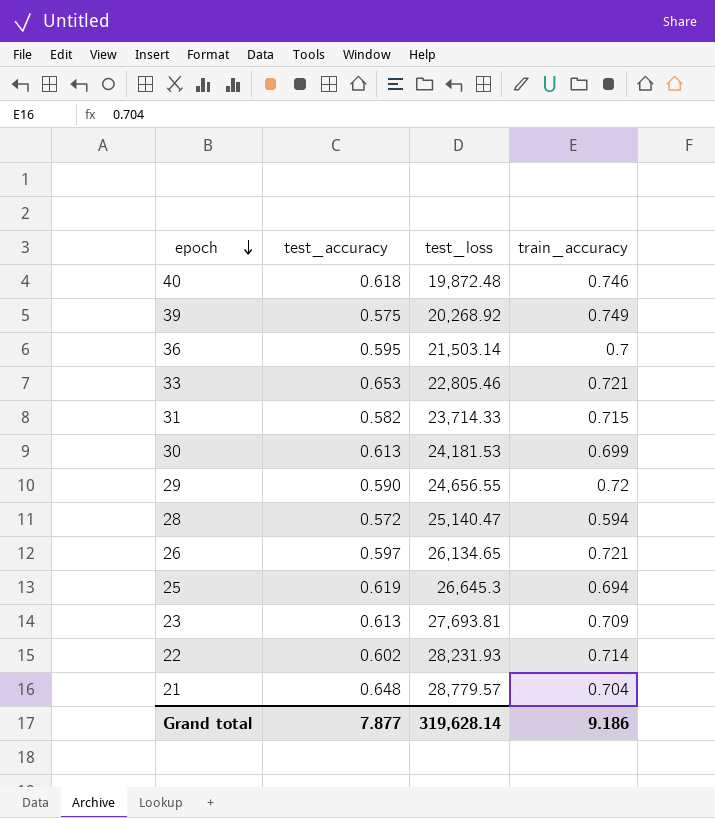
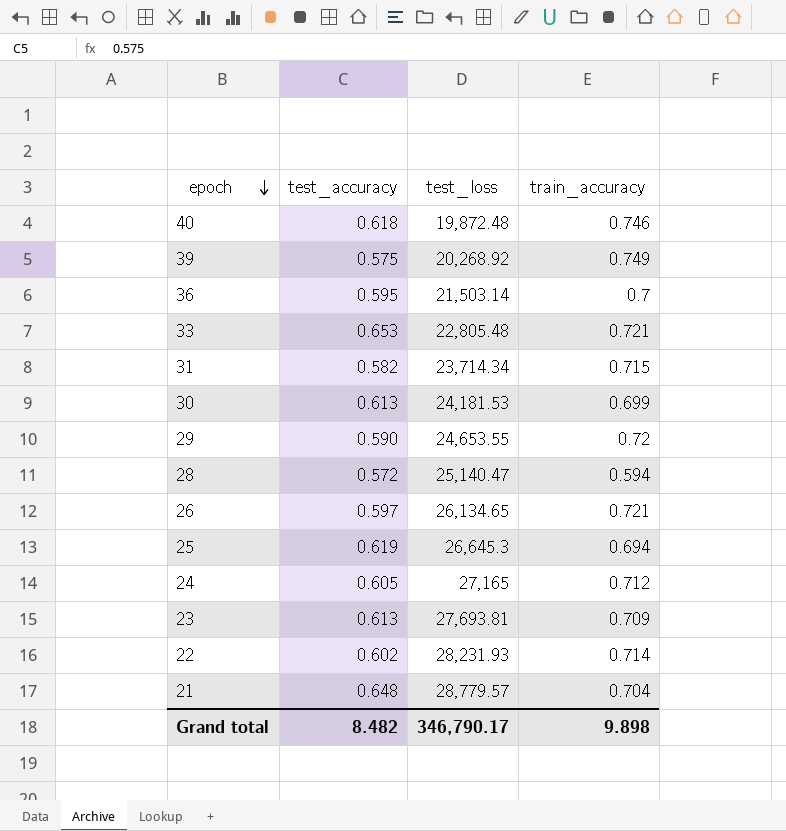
33 | test_loss: 22,805.46 -> 22,805.48
31 | test_loss: 23,714.33 -> 23,714.34
29 | test_loss: 24,656.55 -> 24,653.55
row 24: none -> 0.605 | 27,165 | 0.712
Grand total | test_accuracy: 7.877 -> 8.482
Grand total | test_loss: 319,628.14 -> 346,790.17
Grand total | train_accuracy: 9.186 -> 9.898

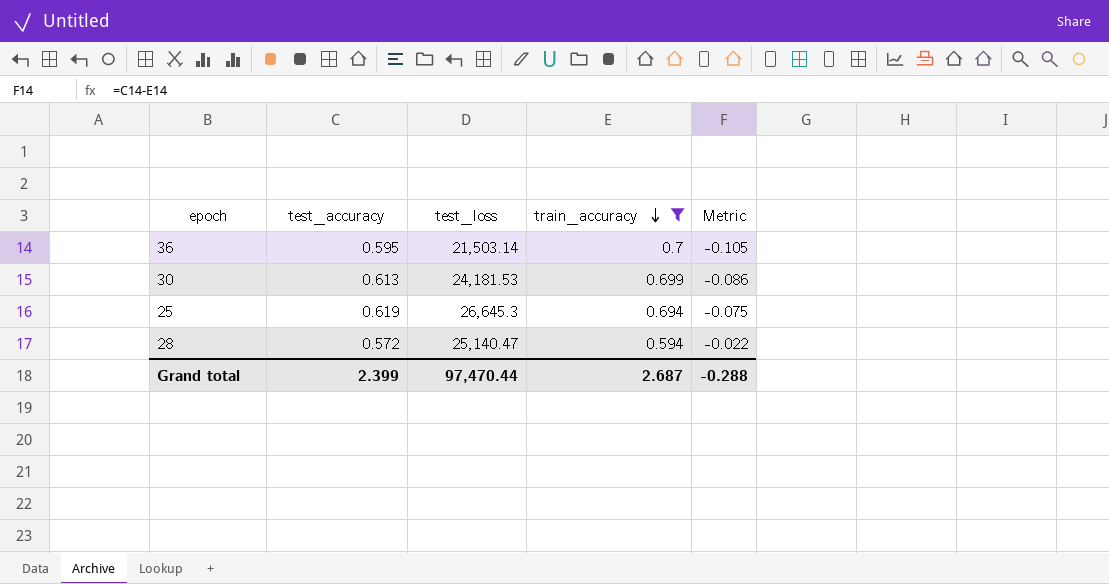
filter: none -> train_accuracy <= 0.7
row order: epoch descending -> train_accuracy descending
column Metric | formula: none -> [test_accuracy] - [train_accuracy]
Grand total | test_accuracy: 8.482 -> 2.399
Grand total | test_loss: 346,790.17 -> 97,470.44
Grand total | train_accuracy: 9.898 -> 2.687

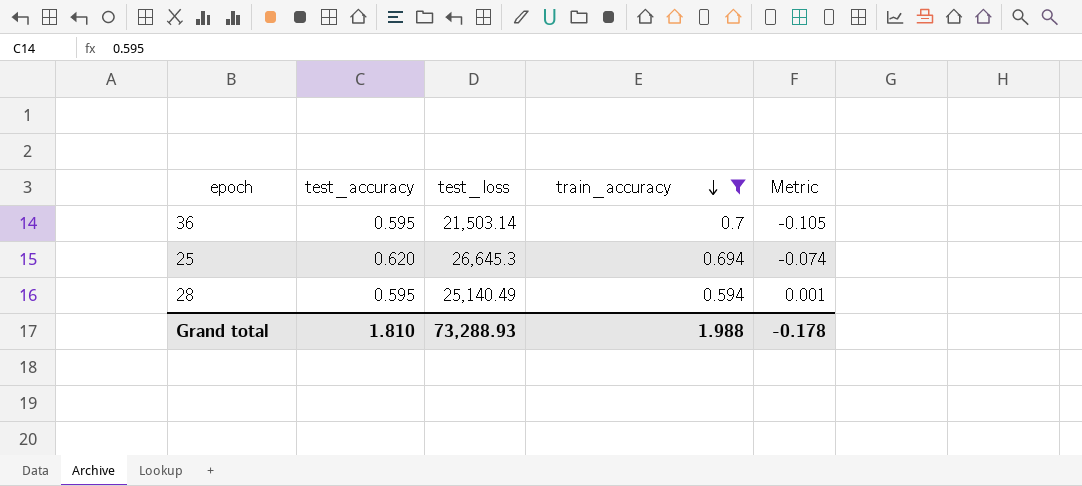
row 30: 0.613 | 24,181.53 | 0.699 | -0.086 -> none
25 | test_accuracy: 0.619 -> 0.620
25 | Metric: -0.075 -> -0.074
28 | test_accuracy: 0.572 -> 0.595
28 | test_loss: 25,140.47 -> 25,140.49
28 | Metric: -0.022 -> 0.001
Grand total | test_accuracy: 2.399 -> 1.810
Grand total | test_loss: 97,470.44 -> 73,288.93
Grand total | train_accuracy: 2.687 -> 1.988
Grand total | Metric: -0.288 -> -0.178

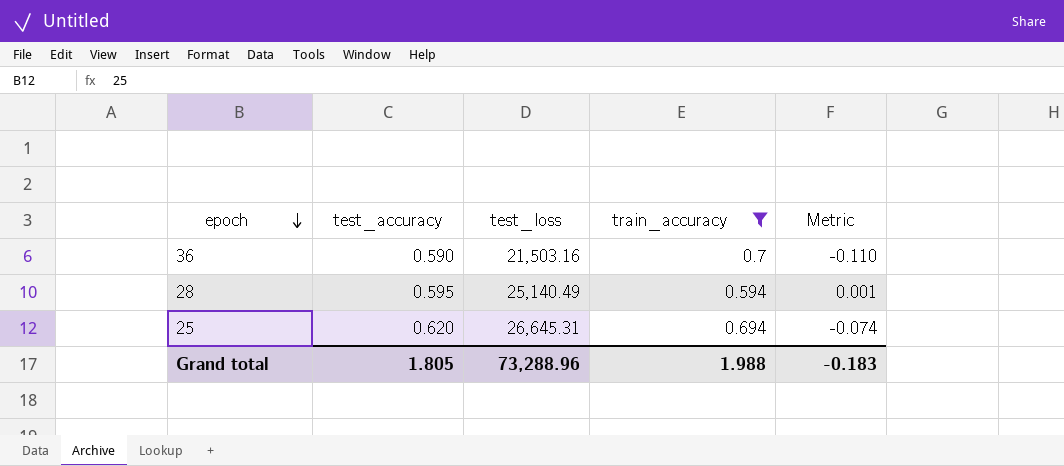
row order: train_accuracy descending -> epoch descending
36 | test_accuracy: 0.595 -> 0.590
36 | test_loss: 21,503.14 -> 21,503.16
36 | Metric: -0.105 -> -0.110
25 | test_loss: 26,645.3 -> 26,645.31
Grand total | test_accuracy: 1.810 -> 1.805
Grand total | test_loss: 73,288.93 -> 73,288.96
Grand total | Metric: -0.178 -> -0.183

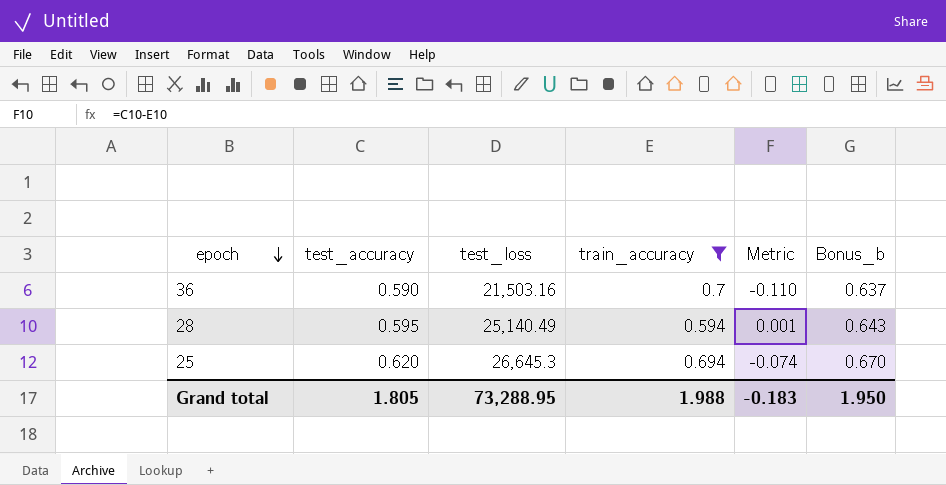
column Bonus_b | formula: none -> [test_accuracy] * 1.08
25 | test_loss: 26,645.31 -> 26,645.3
Grand total | test_loss: 73,288.96 -> 73,288.95

